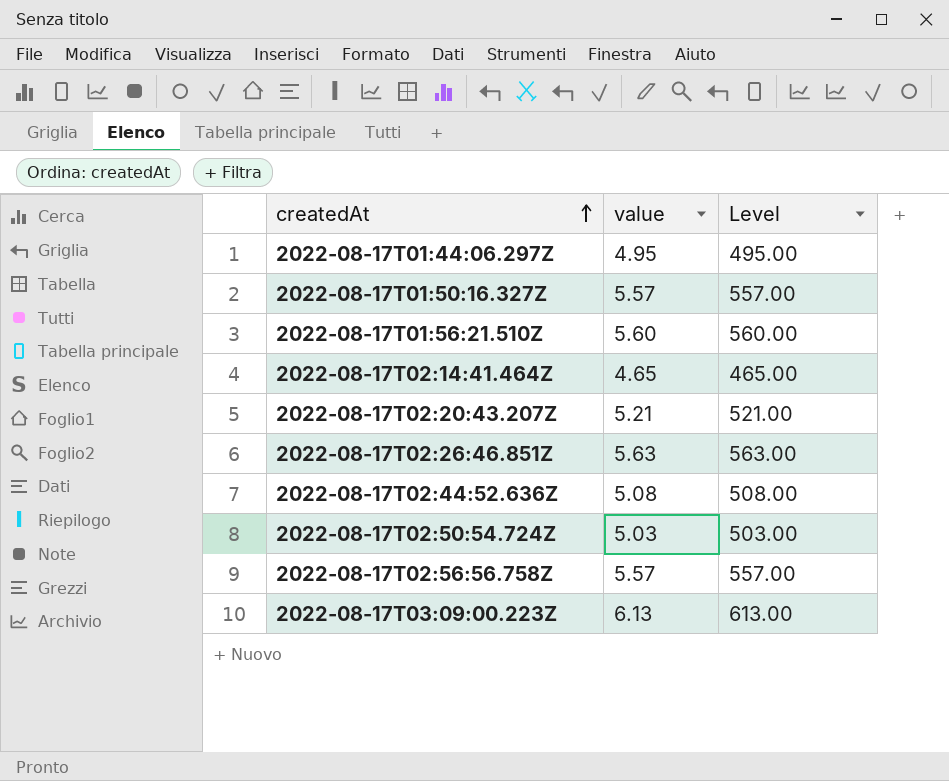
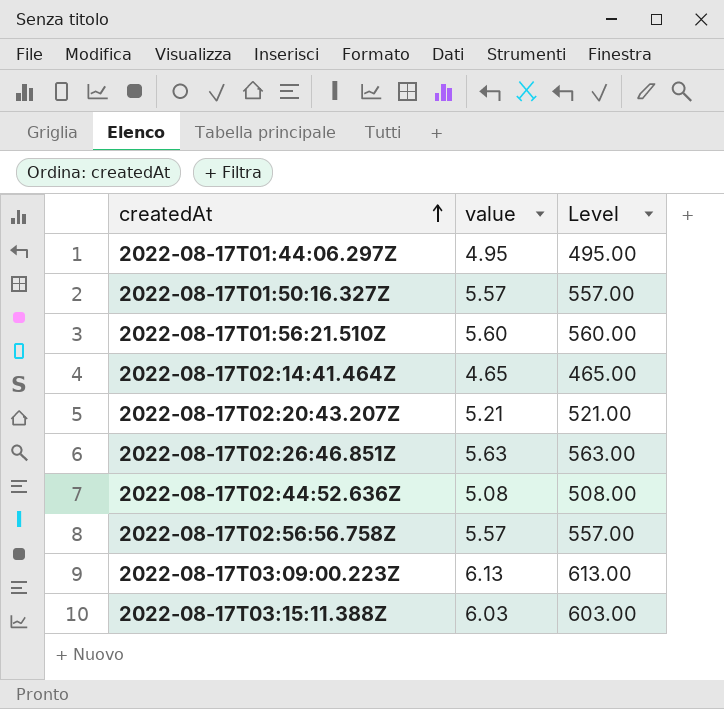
row 2022-08-17T02:50:54.724Z: 5.03 | 503.00 -> none
row 2022-08-17T03:15:11.388Z: none -> 6.03 | 603.00

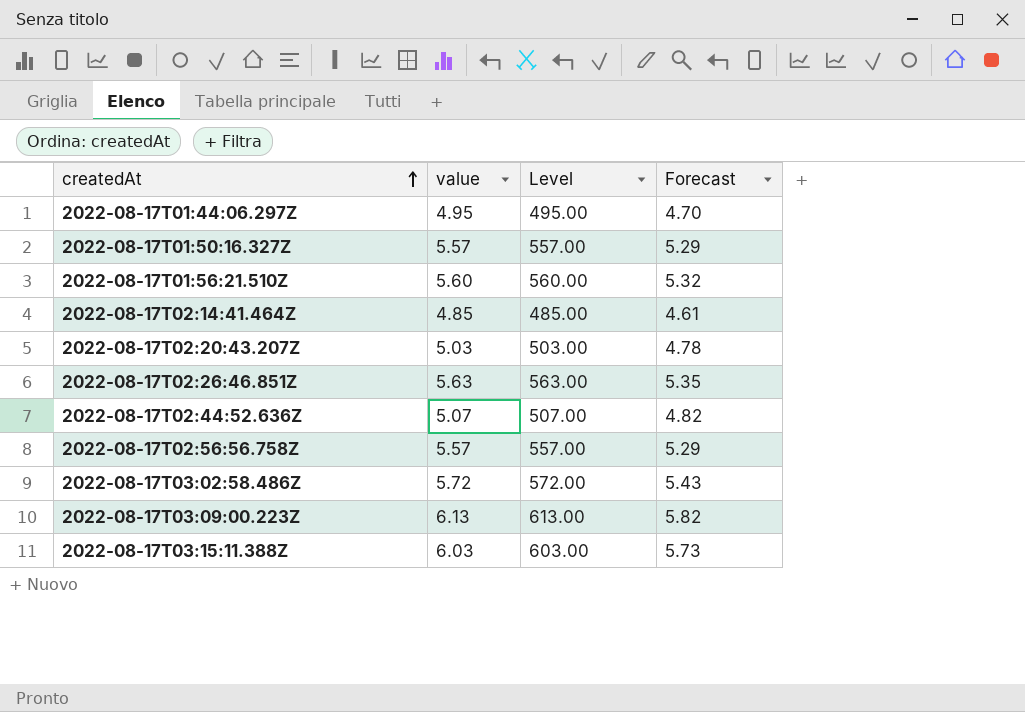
column Forecast | formula: none -> [value] * 0.95
2022-08-17T02:14:41.464Z | value: 4.65 -> 4.85
2022-08-17T02:14:41.464Z | Level: 465.00 -> 485.00
2022-08-17T02:20:43.207Z | value: 5.21 -> 5.03
2022-08-17T02:20:43.207Z | Level: 521.00 -> 503.00
2022-08-17T02:44:52.636Z | value: 5.08 -> 5.07
2022-08-17T02:44:52.636Z | Level: 508.00 -> 507.00
row 2022-08-17T03:02:58.486Z: none -> 5.72 | 572.00 | 5.43

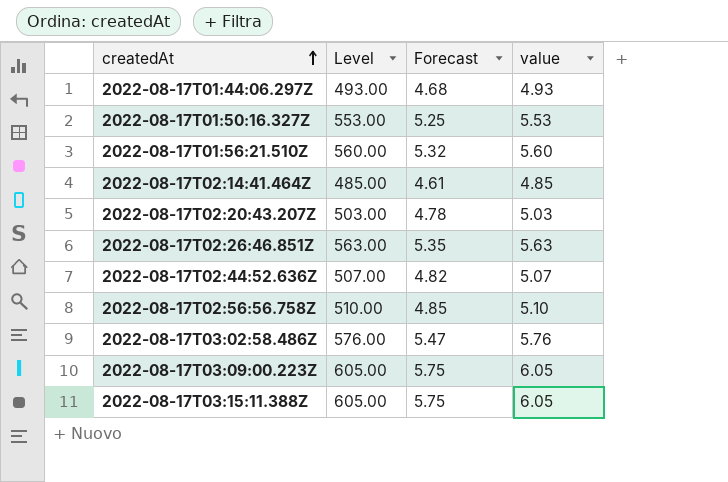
column value | position: 2 -> 4
2022-08-17T01:44:06.297Z | Level: 495.00 -> 493.00
2022-08-17T01:44:06.297Z | Forecast: 4.70 -> 4.68
2022-08-17T01:44:06.297Z | value: 4.95 -> 4.93
2022-08-17T01:50:16.327Z | Level: 557.00 -> 553.00
2022-08-17T01:50:16.327Z | Forecast: 5.29 -> 5.25
2022-08-17T01:50:16.327Z | value: 5.57 -> 5.53
2022-08-17T02:56:56.758Z | Level: 557.00 -> 510.00
2022-08-17T02:56:56.758Z | Forecast: 5.29 -> 4.85
2022-08-17T02:56:56.758Z | value: 5.57 -> 5.10
2022-08-17T03:02:58.486Z | Level: 572.00 -> 576.00
2022-08-17T03:02:58.486Z | Forecast: 5.43 -> 5.47
2022-08-17T03:02:58.486Z | value: 5.72 -> 5.76
2022-08-17T03:09:00.223Z | Level: 613.00 -> 605.00
2022-08-17T03:09:00.223Z | Forecast: 5.82 -> 5.75
2022-08-17T03:09:00.223Z | value: 6.13 -> 6.05
2022-08-17T03:15:11.388Z | Level: 603.00 -> 605.00
2022-08-17T03:15:11.388Z | Forecast: 5.73 -> 5.75
2022-08-17T03:15:11.388Z | value: 6.03 -> 6.05

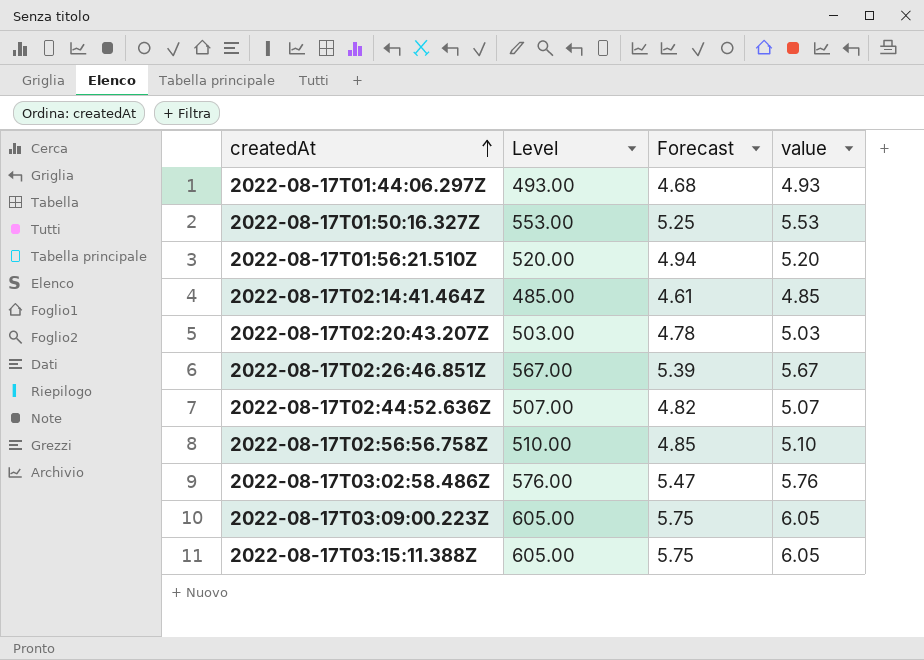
2022-08-17T01:56:21.510Z | Level: 560.00 -> 520.00
2022-08-17T01:56:21.510Z | Forecast: 5.32 -> 4.94
2022-08-17T01:56:21.510Z | value: 5.60 -> 5.20
2022-08-17T02:26:46.851Z | Level: 563.00 -> 567.00
2022-08-17T02:26:46.851Z | Forecast: 5.35 -> 5.39
2022-08-17T02:26:46.851Z | value: 5.63 -> 5.67

